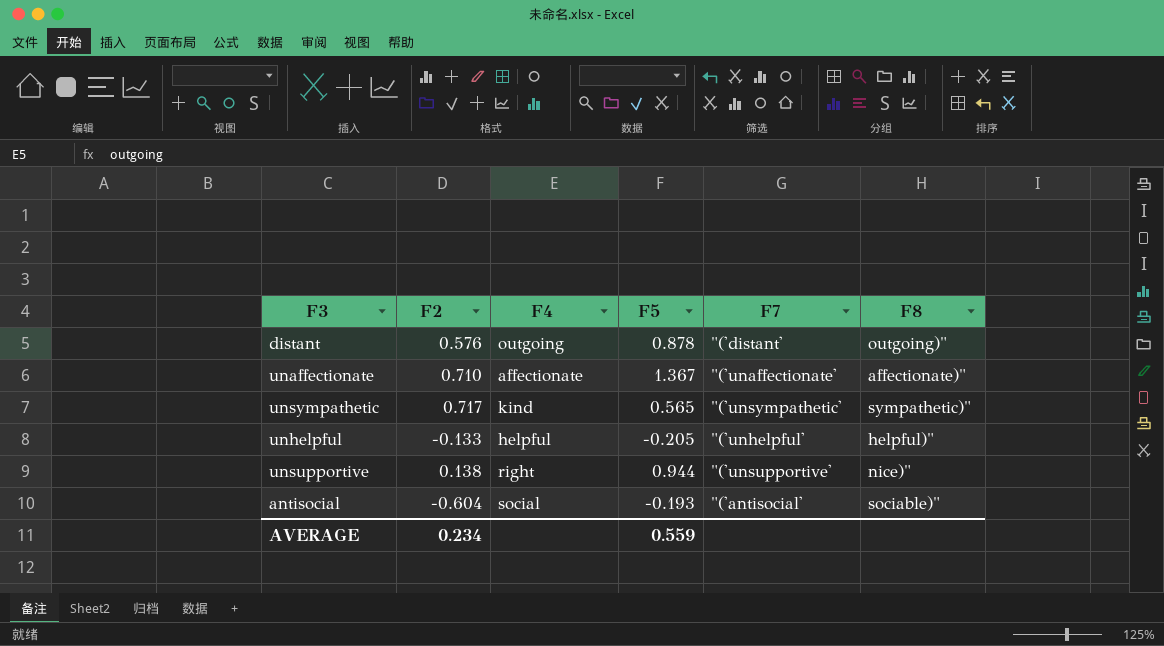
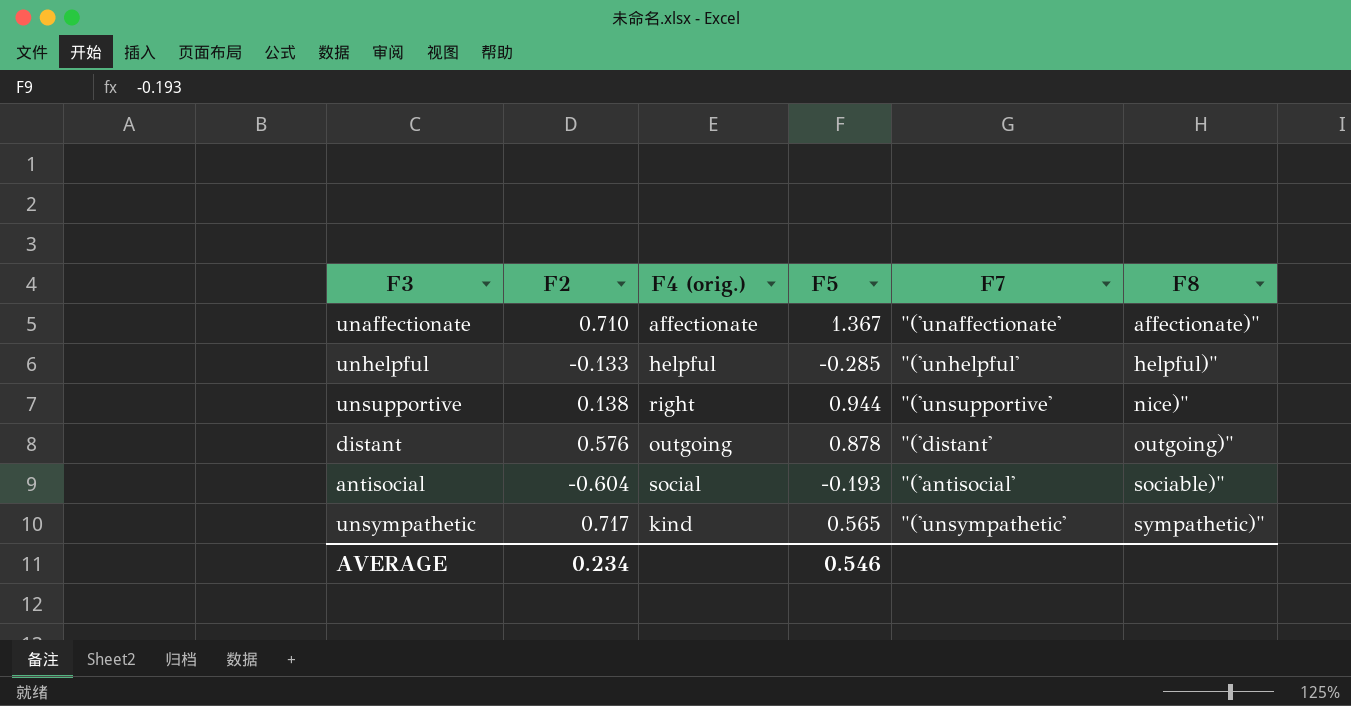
row order: none -> F8 ascending
column name: F4 -> F4 (orig.)
unhelpful | F5: -0.205 -> -0.285
AVERAGE | F5: 0.559 -> 0.546

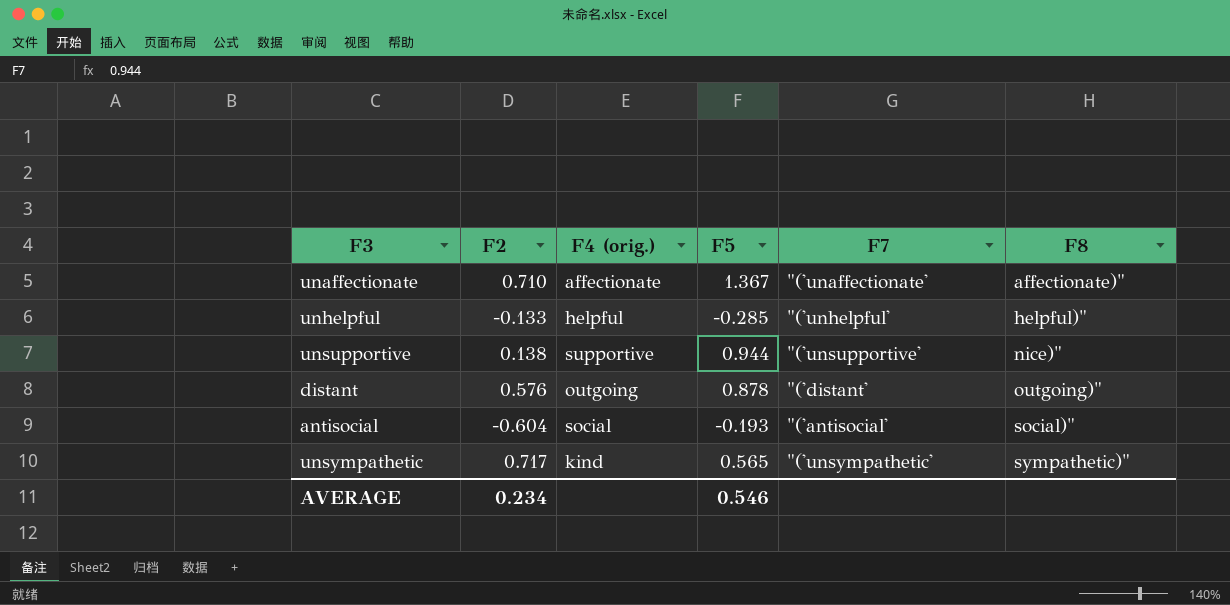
unsupportive | F4 (orig.): right -> supportive
antisocial | F8: sociable)" -> social)"

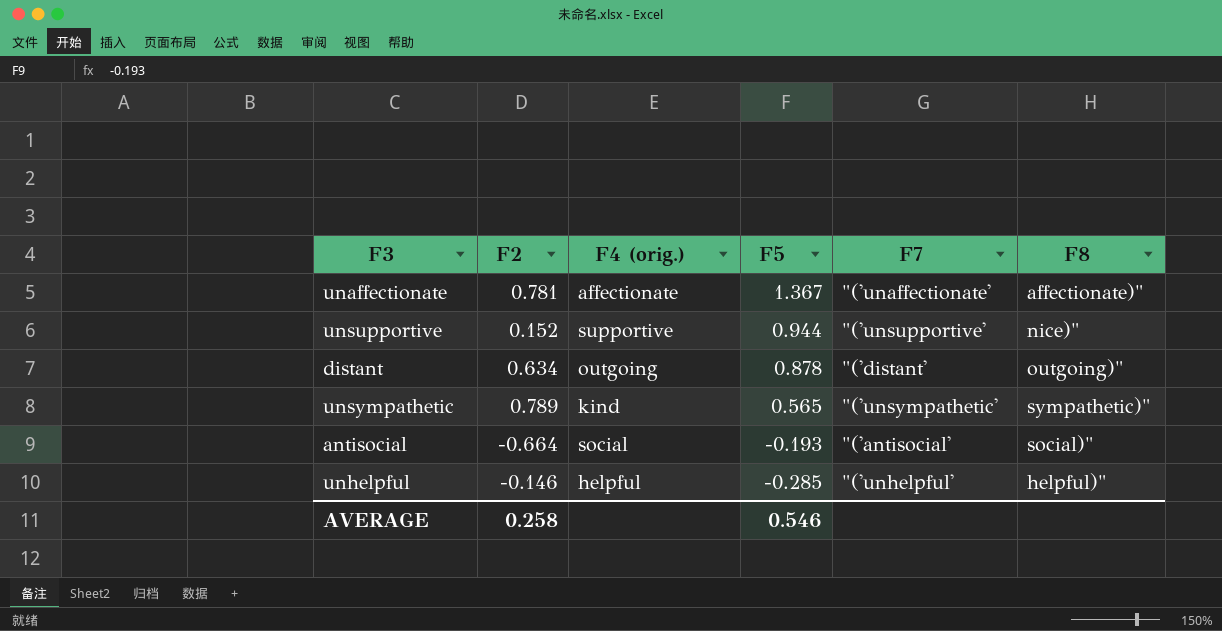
row order: F8 ascending -> F5 descending
unaffectionate | F2: 0.710 -> 0.781
unsupportive | F2: 0.138 -> 0.152
distant | F2: 0.576 -> 0.634
unsympathetic | F2: 0.717 -> 0.789
antisocial | F2: -0.604 -> -0.664
unhelpful | F2: -0.133 -> -0.146
AVERAGE | F2: 0.234 -> 0.258

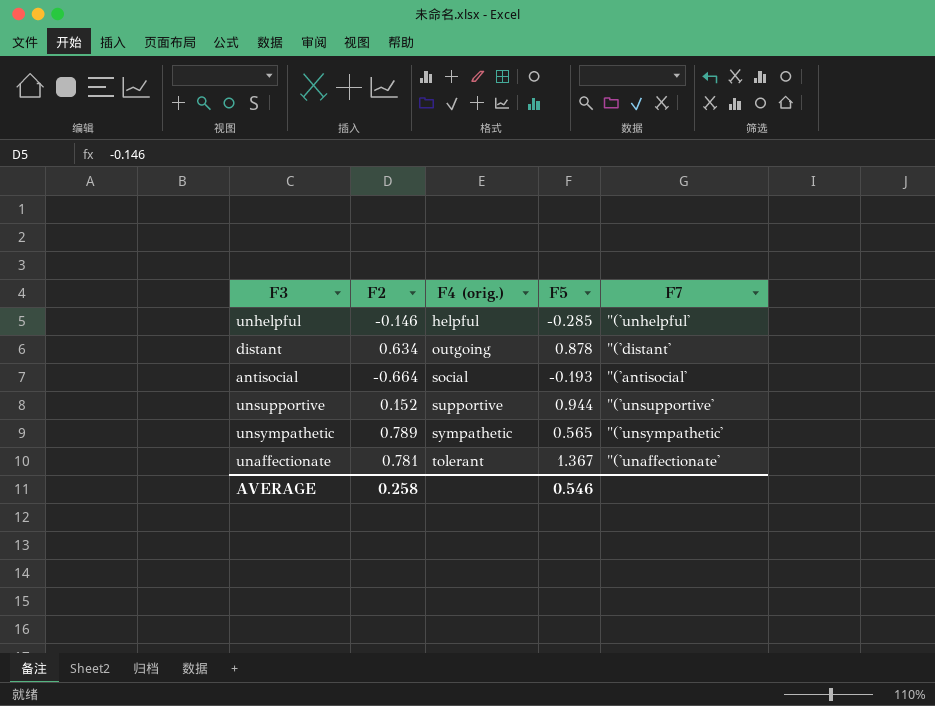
row order: F5 descending -> F4 (orig.) ascending
column F8 | position: 6 -> none
unsympathetic | F4 (orig.): kind -> sympathetic
unaffectionate | F4 (orig.): affectionate -> tolerant

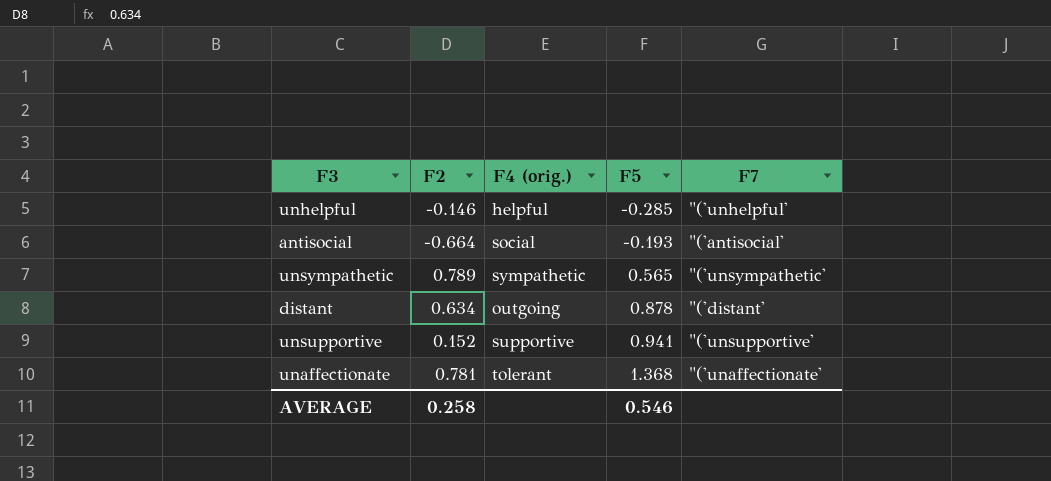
row order: F4 (orig.) ascending -> F5 ascending
unsupportive | F5: 0.944 -> 0.941
unaffectionate | F5: 1.367 -> 1.368

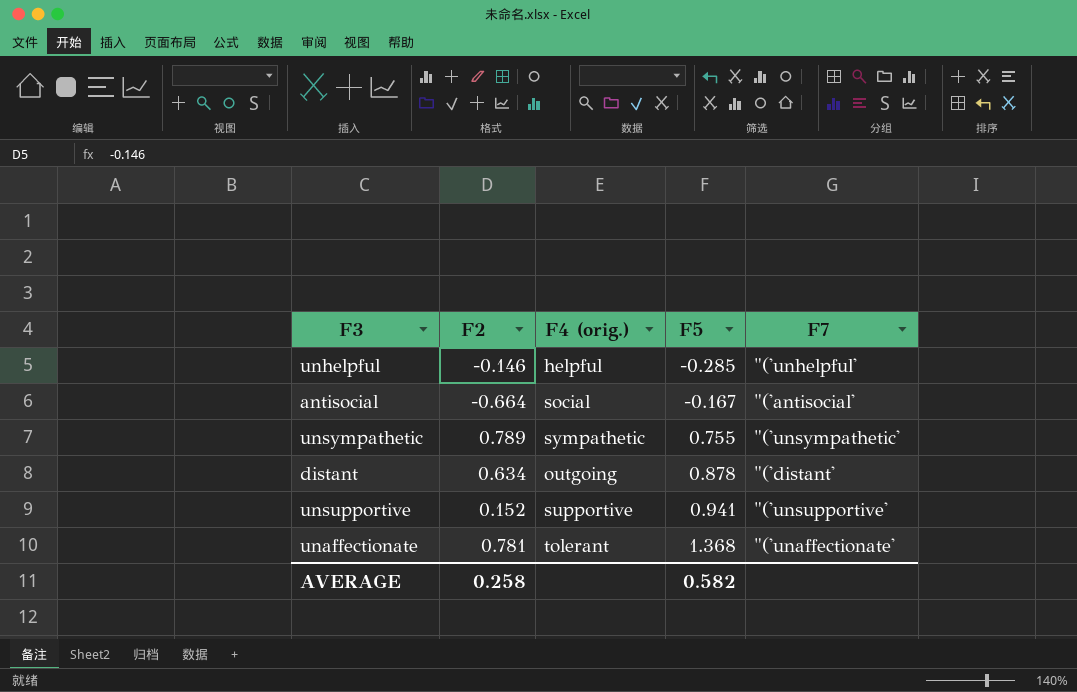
antisocial | F5: -0.193 -> -0.167
unsympathetic | F5: 0.565 -> 0.755
AVERAGE | F5: 0.546 -> 0.582

